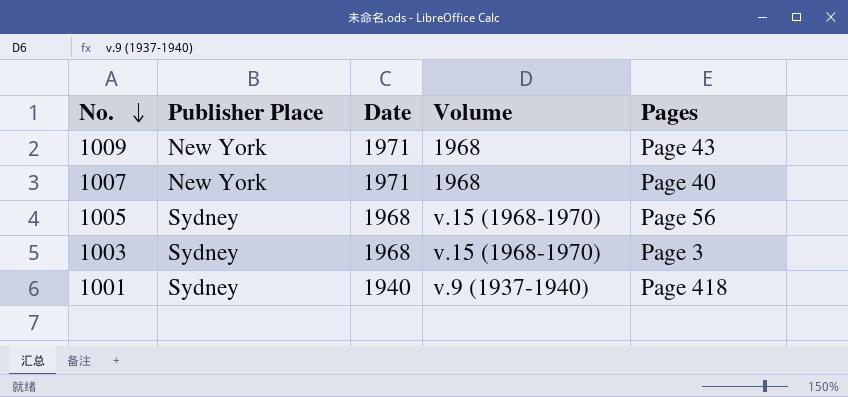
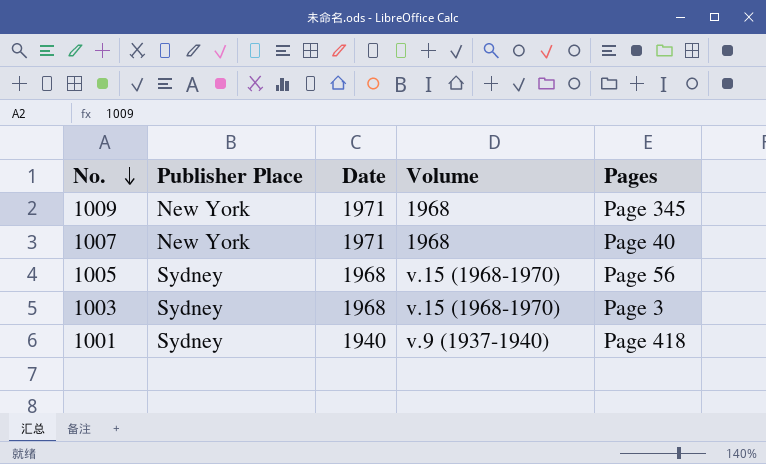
1009 | Pages: Page 43 -> Page 345

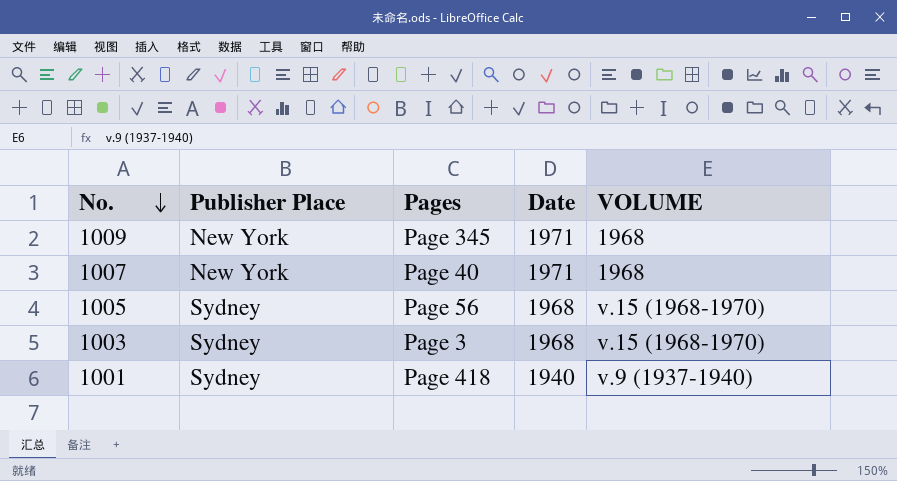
column Pages | position: 5 -> 3
column name: Volume -> VOLUME

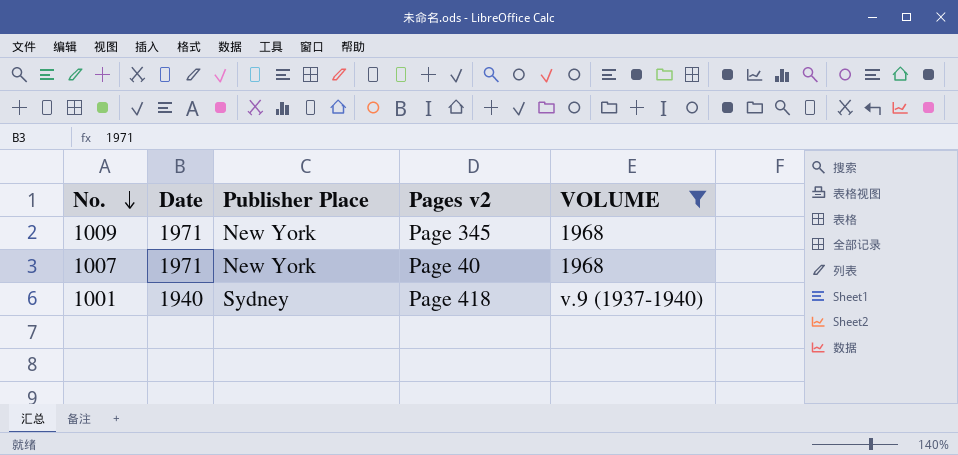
filter: none -> VOLUME != v.15 (1968-1970)
column Date | position: 4 -> 2
column name: Pages -> Pages v2

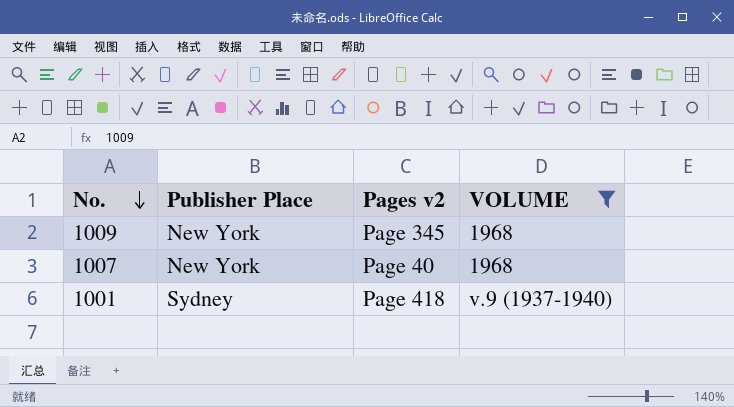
column Date | position: 2 -> none

